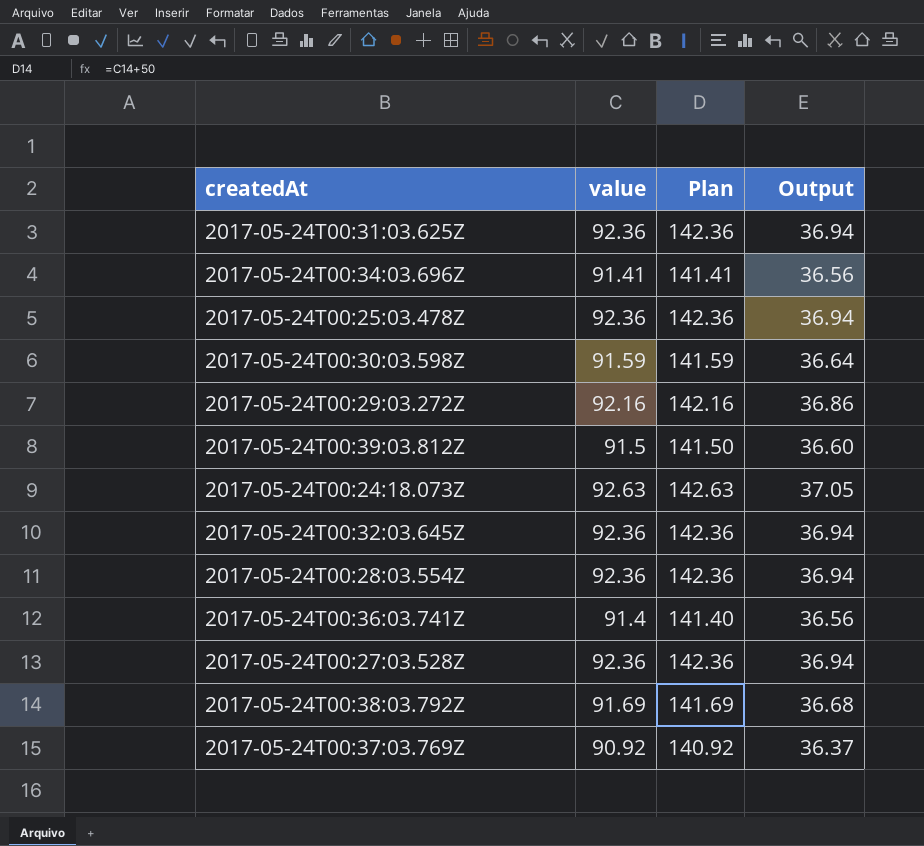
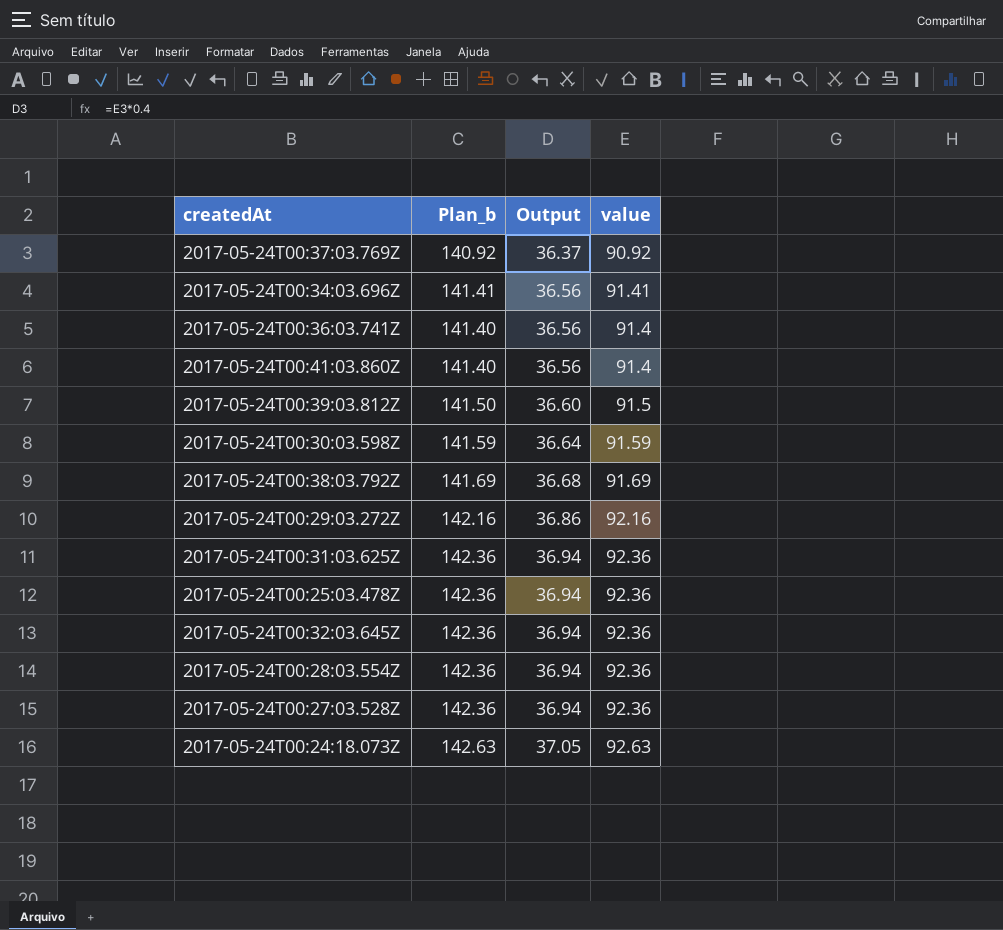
row order: none -> Output ascending
column name: Plan -> Plan_b
column value | position: 2 -> 4
row 2017-05-24T00:41:03.860Z: none -> 141.40 | 36.56 | 91.4

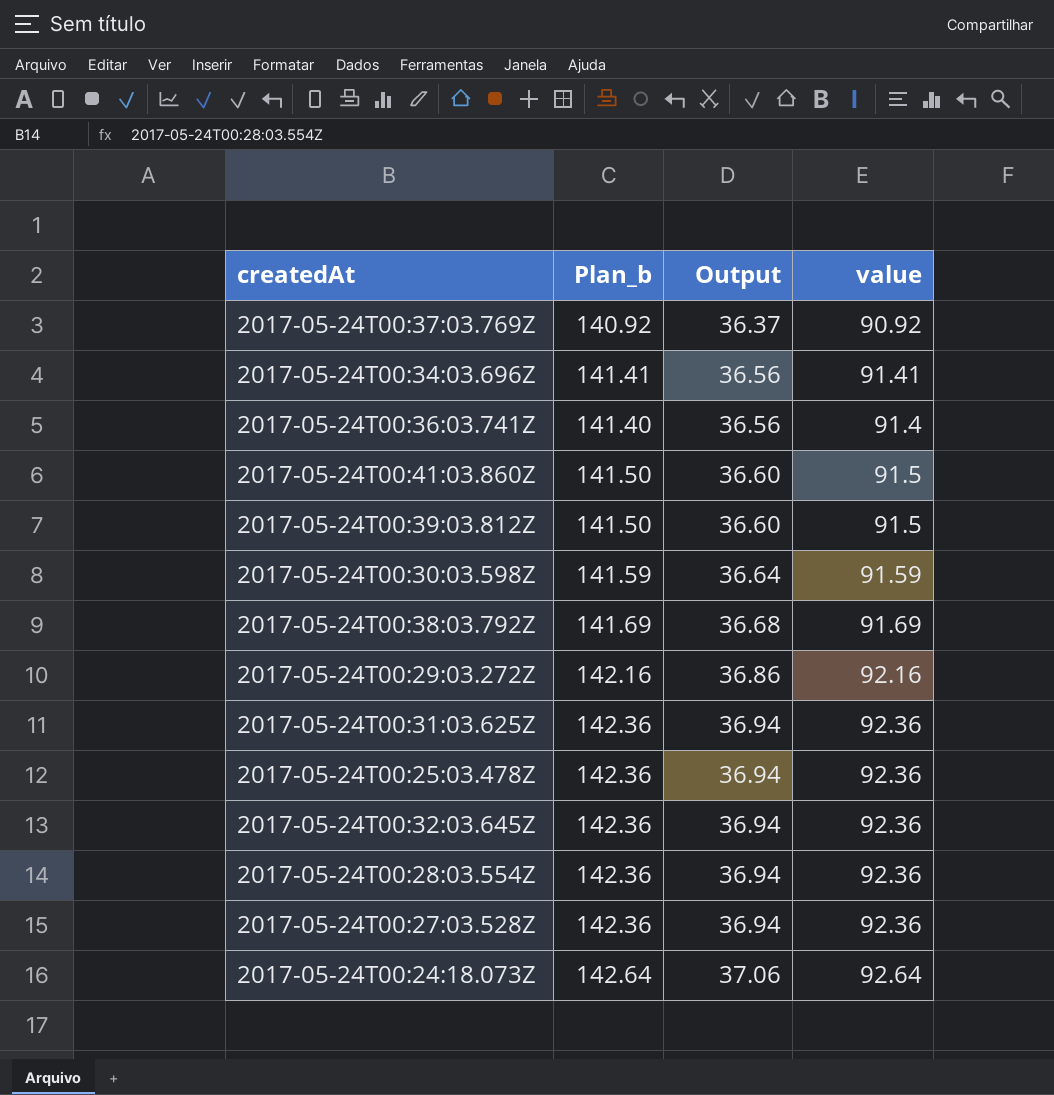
2017-05-24T00:41:03.860Z | Plan_b: 141.40 -> 141.50
2017-05-24T00:41:03.860Z | Output: 36.56 -> 36.60
2017-05-24T00:41:03.860Z | value: 91.4 -> 91.5
2017-05-24T00:24:18.073Z | Plan_b: 142.63 -> 142.64
2017-05-24T00:24:18.073Z | Output: 37.05 -> 37.06
2017-05-24T00:24:18.073Z | value: 92.63 -> 92.64

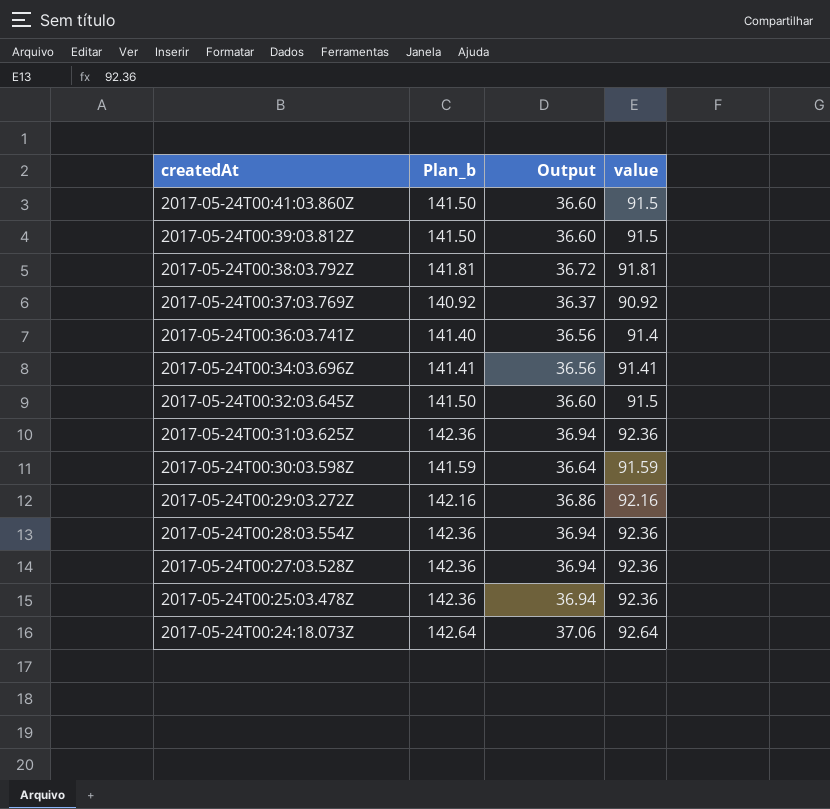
row order: Output ascending -> createdAt descending
2017-05-24T00:38:03.792Z | Plan_b: 141.69 -> 141.81
2017-05-24T00:38:03.792Z | Output: 36.68 -> 36.72
2017-05-24T00:38:03.792Z | value: 91.69 -> 91.81
2017-05-24T00:32:03.645Z | Plan_b: 142.36 -> 141.50
2017-05-24T00:32:03.645Z | Output: 36.94 -> 36.60
2017-05-24T00:32:03.645Z | value: 92.36 -> 91.5

